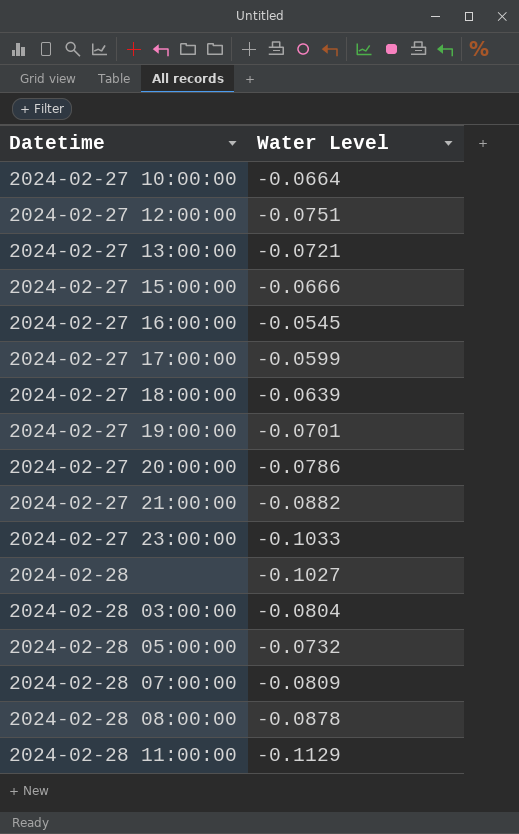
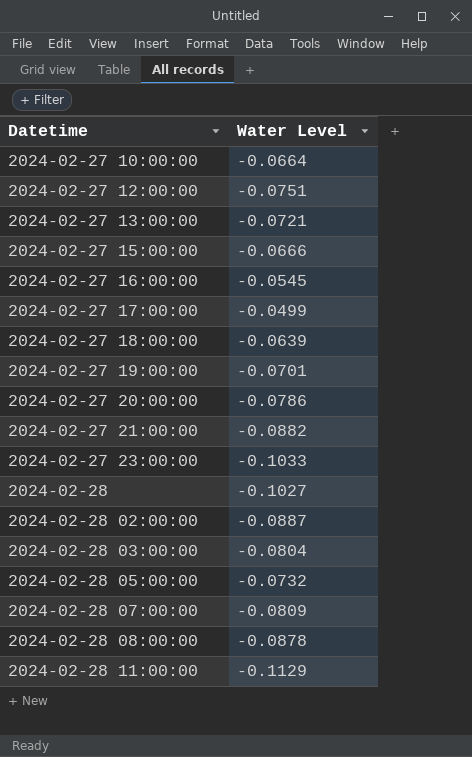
2024-02-27 17:00:00 | Water Level: -0.0599 -> -0.0499
row 2024-02-28 02:00:00: none -> -0.0887

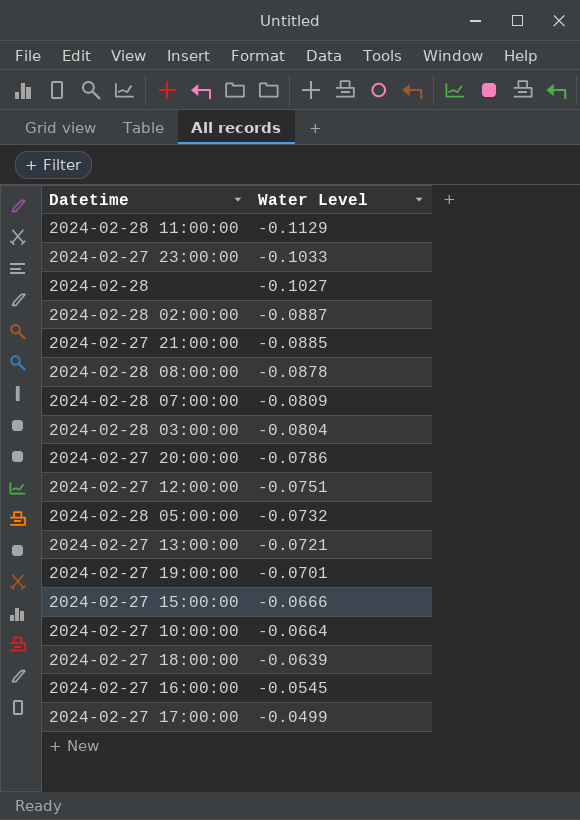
row order: Datetime ascending -> Water Level ascending
2024-02-27 21:00:00 | Water Level: -0.0882 -> -0.0885

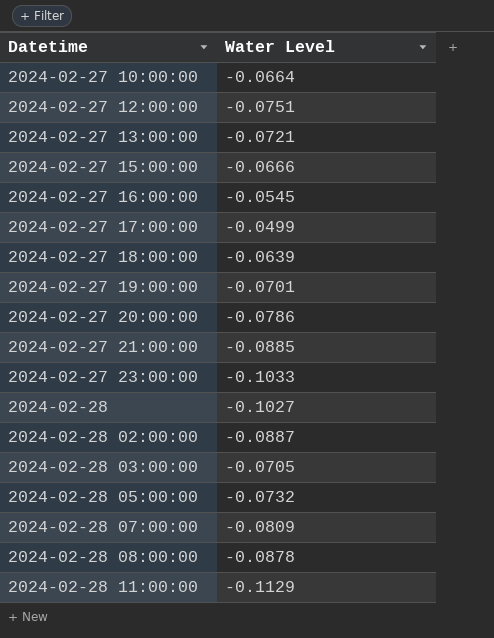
row order: Water Level ascending -> Datetime ascending
2024-02-28 03:00:00 | Water Level: -0.0804 -> -0.0705

